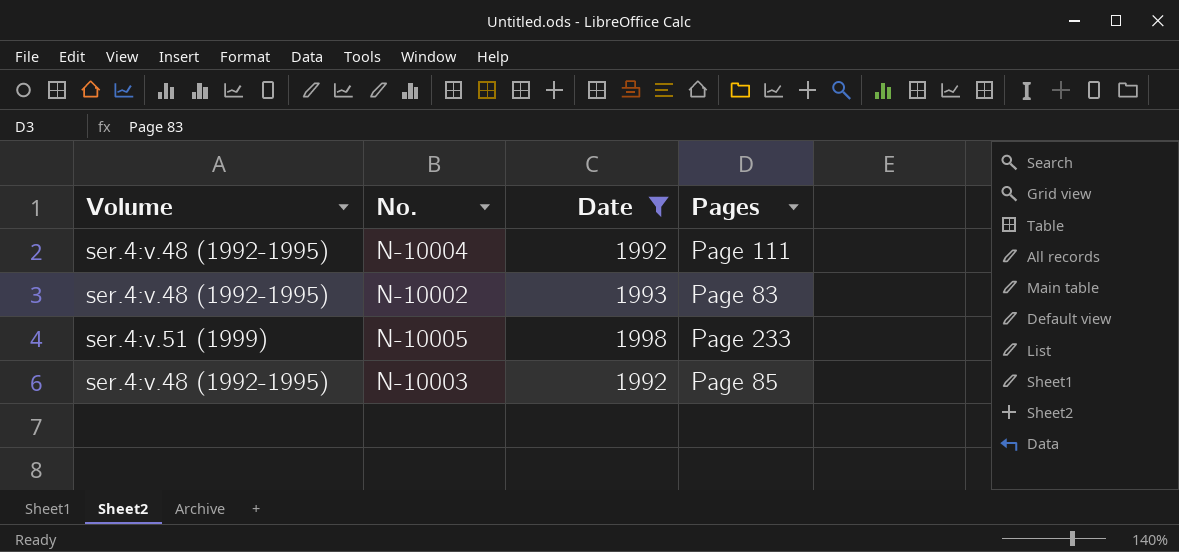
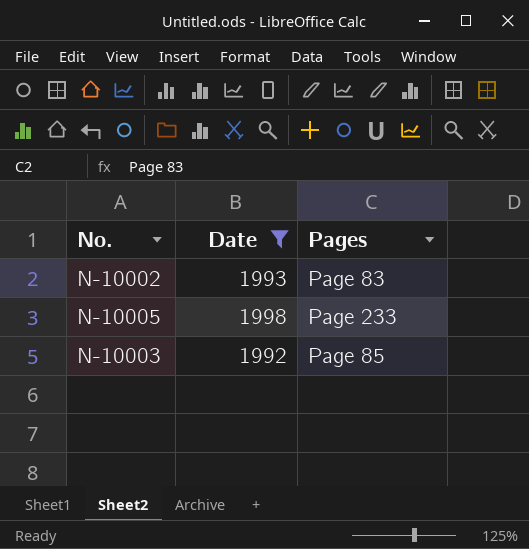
column Volume | position: 1 -> none
row N-10004: ser.4:v.48 (1992-1995) | 1992 | Page 111 -> none

